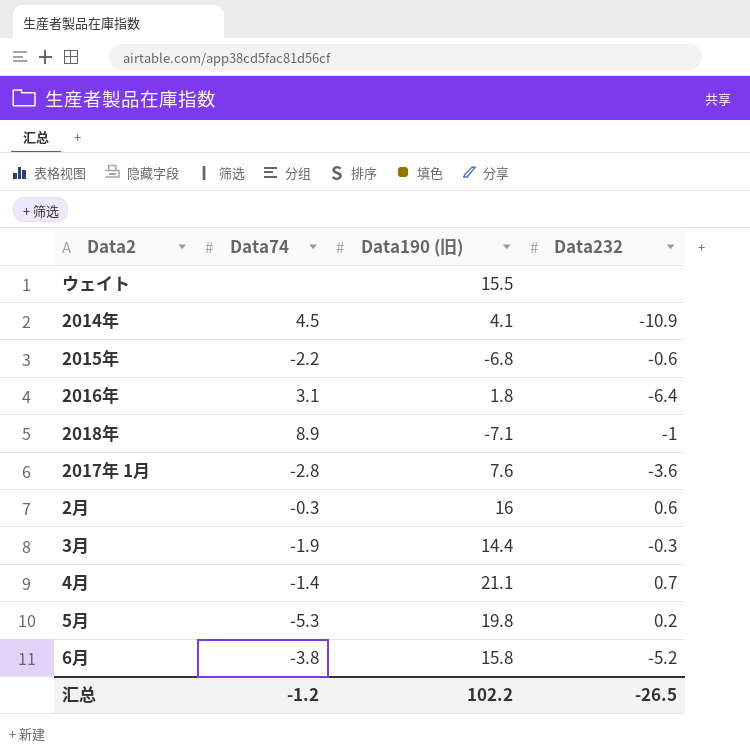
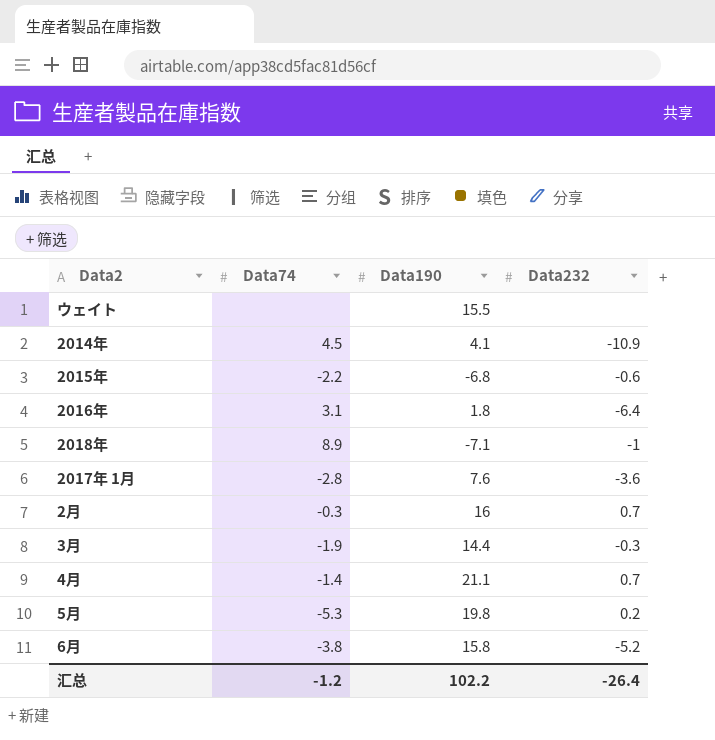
column name: Data190 (旧) -> Data190
2月 | Data232: 0.6 -> 0.7
汇总 | Data232: -26.5 -> -26.4

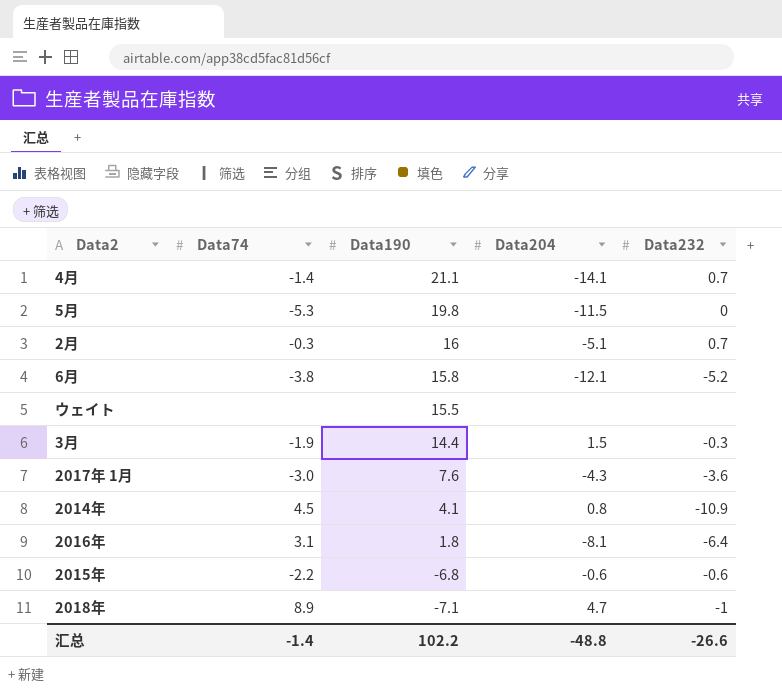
row order: none -> Data190 descending
column Data204 | position: none -> 4
5月 | Data232: 0.2 -> 0
2017年 1月 | Data74: -2.8 -> -3.0
汇总 | Data74: -1.2 -> -1.4
汇总 | Data232: -26.4 -> -26.6

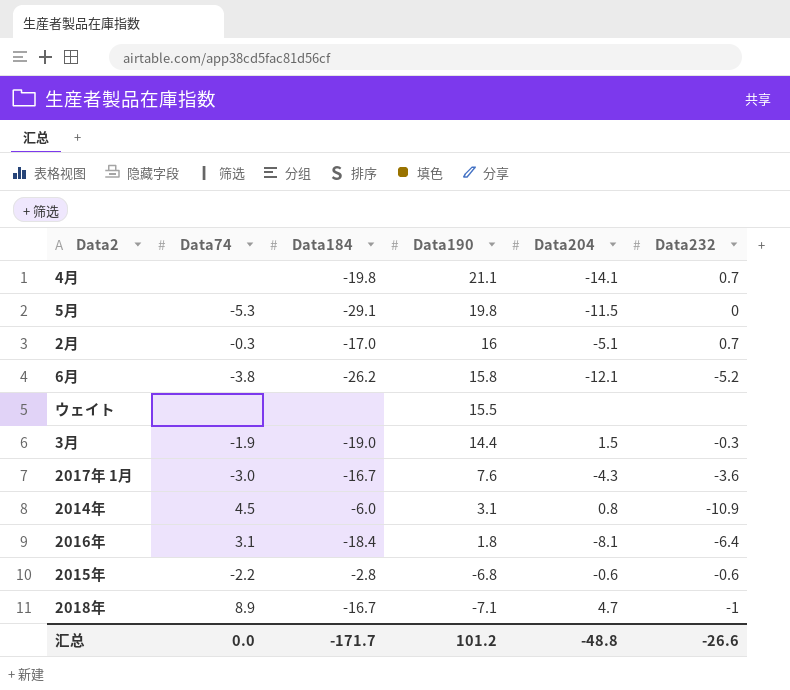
column Data184 | position: none -> 3
4月 | Data74: -1.4 -> none
2014年 | Data190: 4.1 -> 3.1
汇总 | Data74: -1.4 -> 0.0
汇总 | Data190: 102.2 -> 101.2

